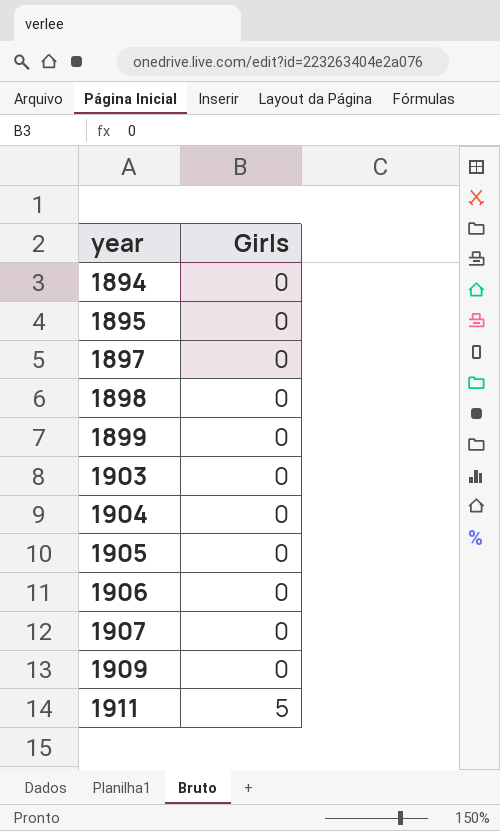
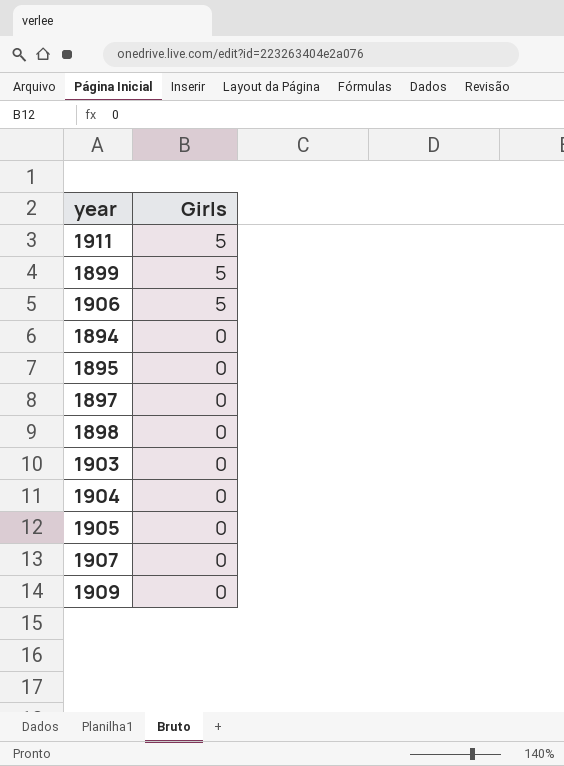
row order: year ascending -> Girls descending
1899 | Girls: 0 -> 5
1906 | Girls: 0 -> 5

